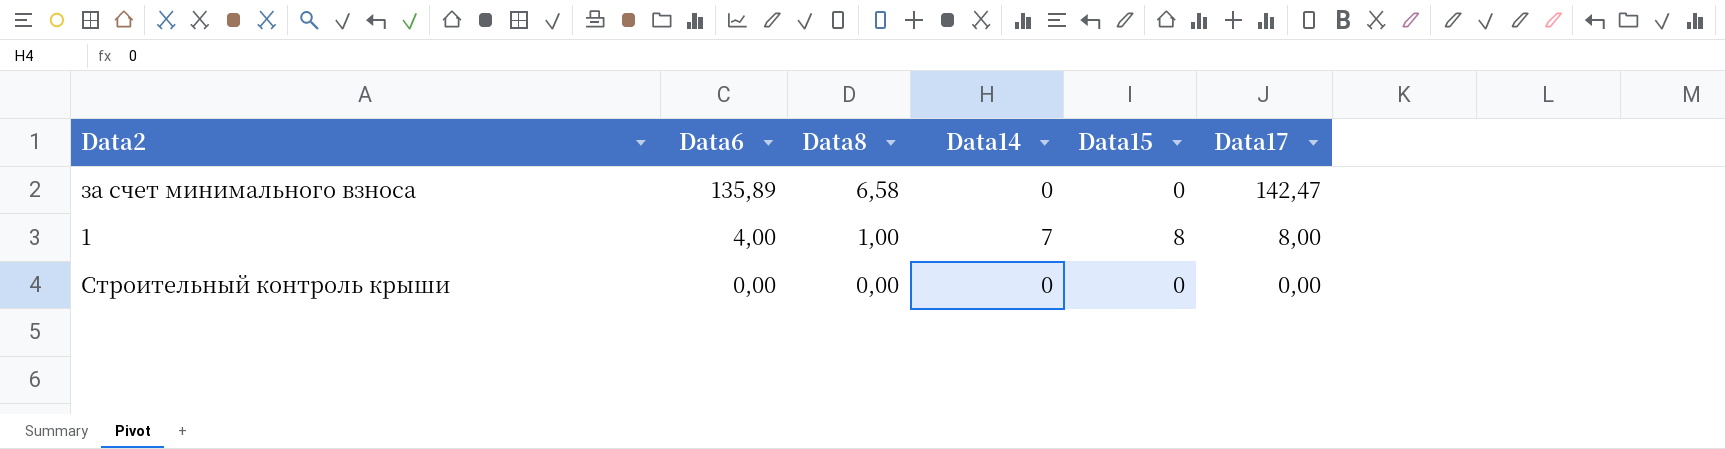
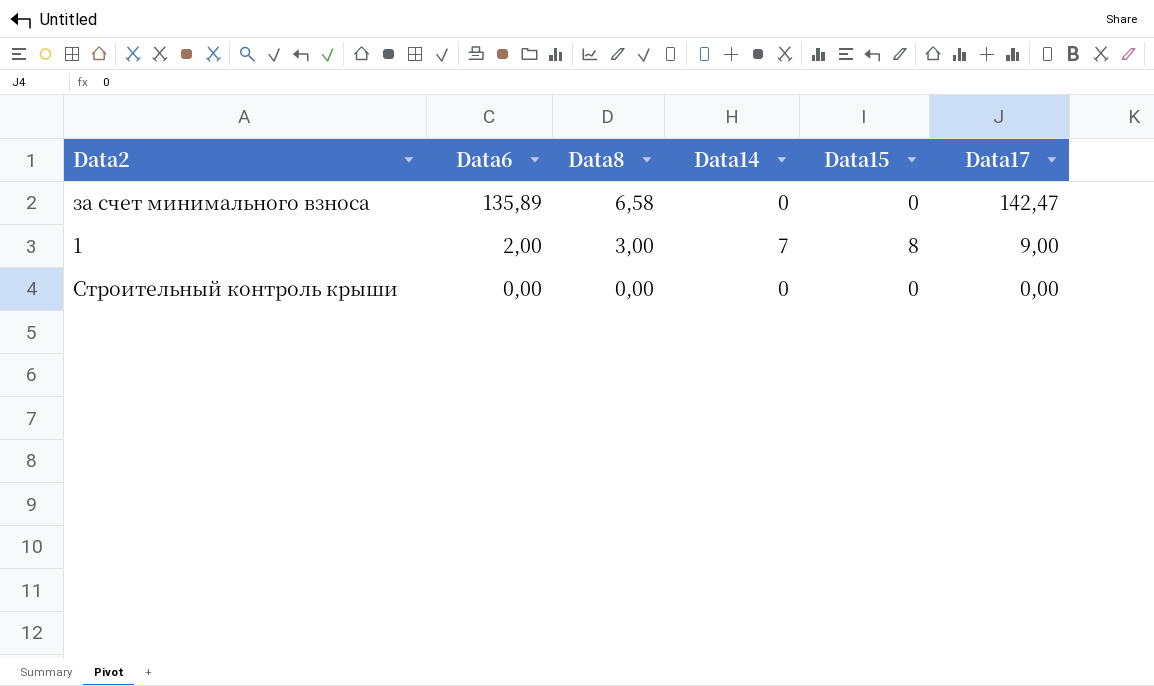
1 | Data6: 4,00 -> 2,00
1 | Data8: 1,00 -> 3,00
1 | Data17: 8,00 -> 9,00

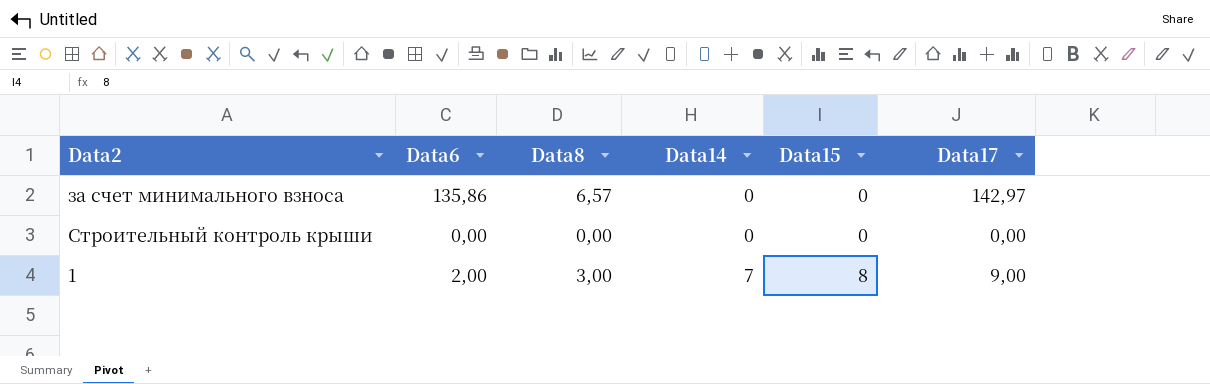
row order: Data6 descending -> Data14 ascending
за счет минимального взноса | Data6: 135,89 -> 135,86
за счет минимального взноса | Data8: 6,58 -> 6,57
за счет минимального взноса | Data17: 142,47 -> 142,97

